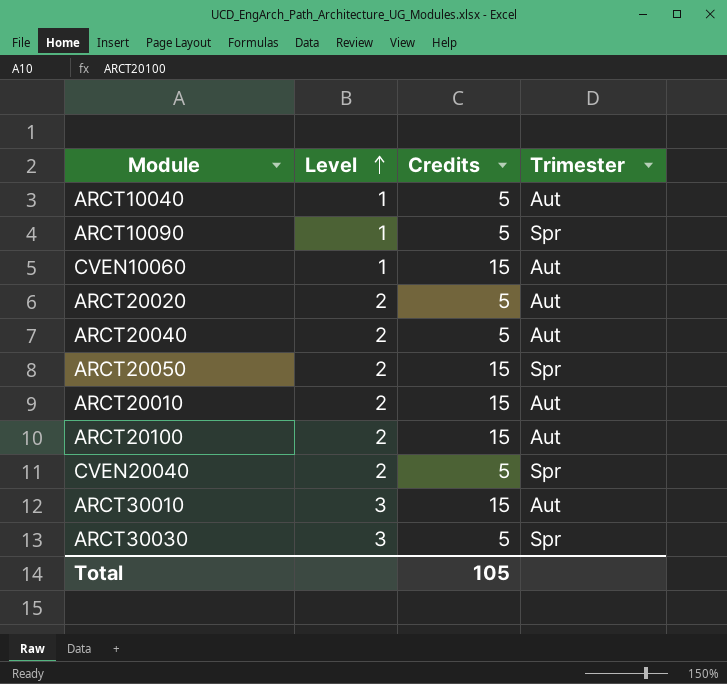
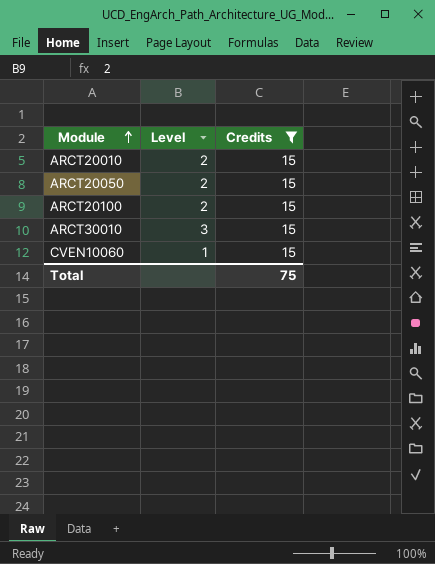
filter: none -> Credits = 15
row order: Level ascending -> Module ascending
column Trimester | position: 4 -> none
Total | Credits: 105 -> 75

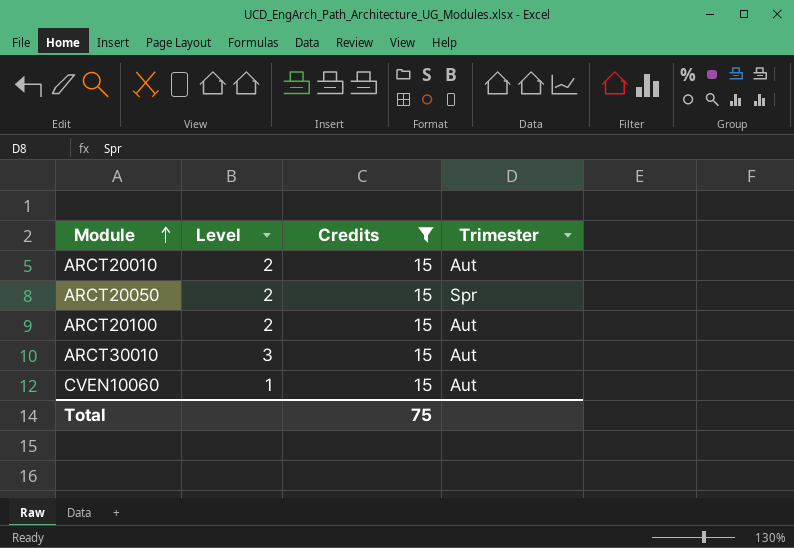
column Trimester | position: none -> 4

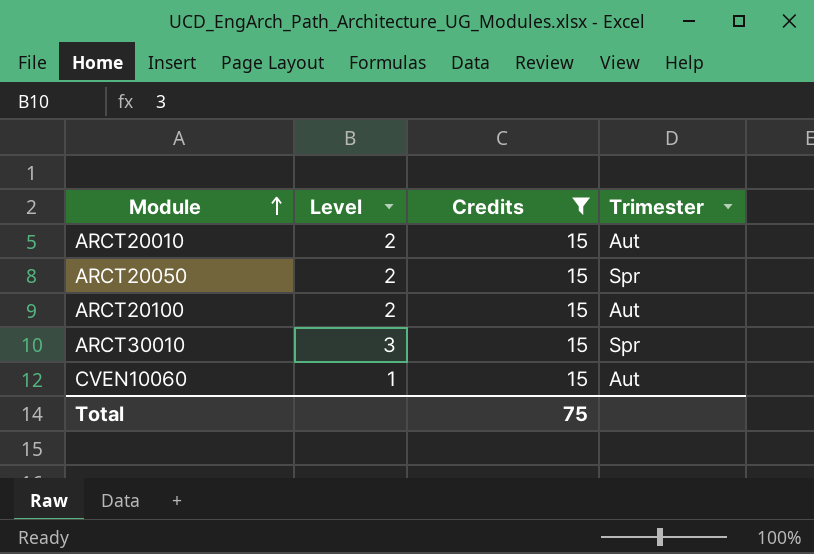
ARCT30010 | Trimester: Aut -> Spr

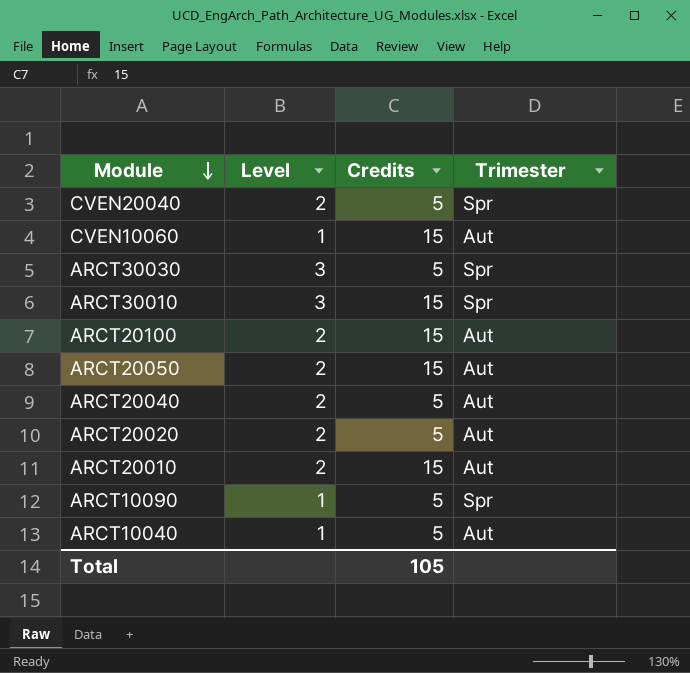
filter: Credits = 15 -> none
row order: Module ascending -> Module descending
ARCT20050 | Trimester: Spr -> Aut
Total | Credits: 75 -> 105

